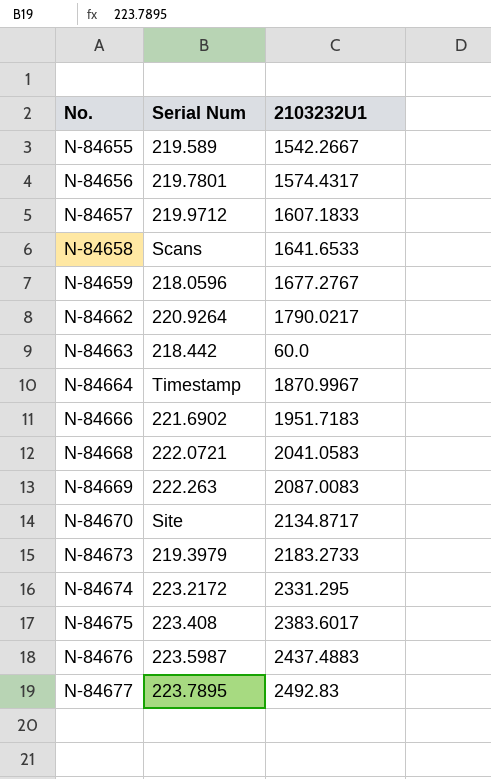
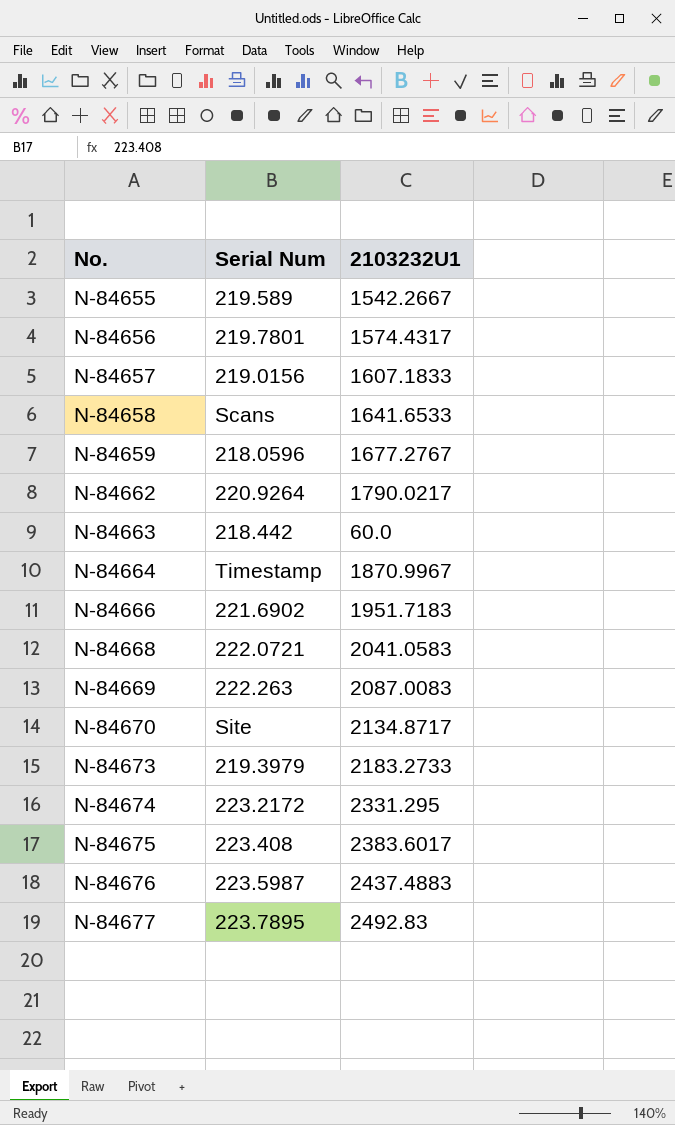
N-84657 | Serial Num: 219.9712 -> 219.0156

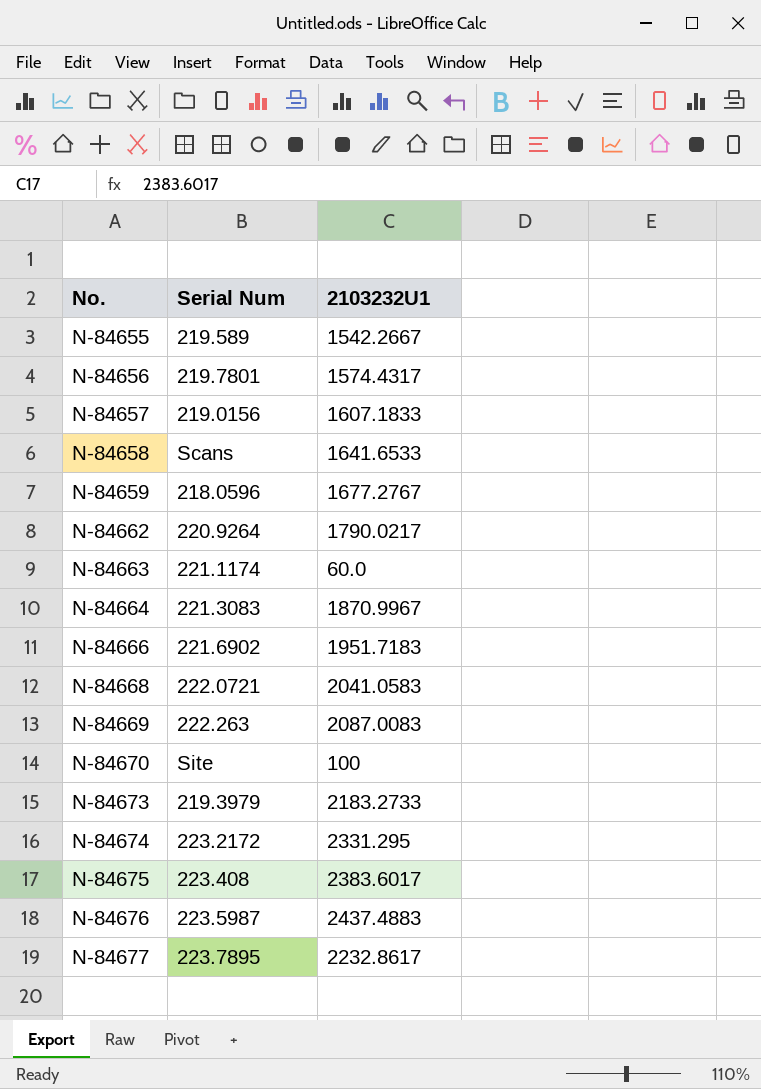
N-84663 | Serial Num: 218.442 -> 221.1174
N-84664 | Serial Num: Timestamp -> 221.3083
N-84670 | 2103232U1: 2134.8717 -> 100
N-84677 | 2103232U1: 2492.83 -> 2232.8617

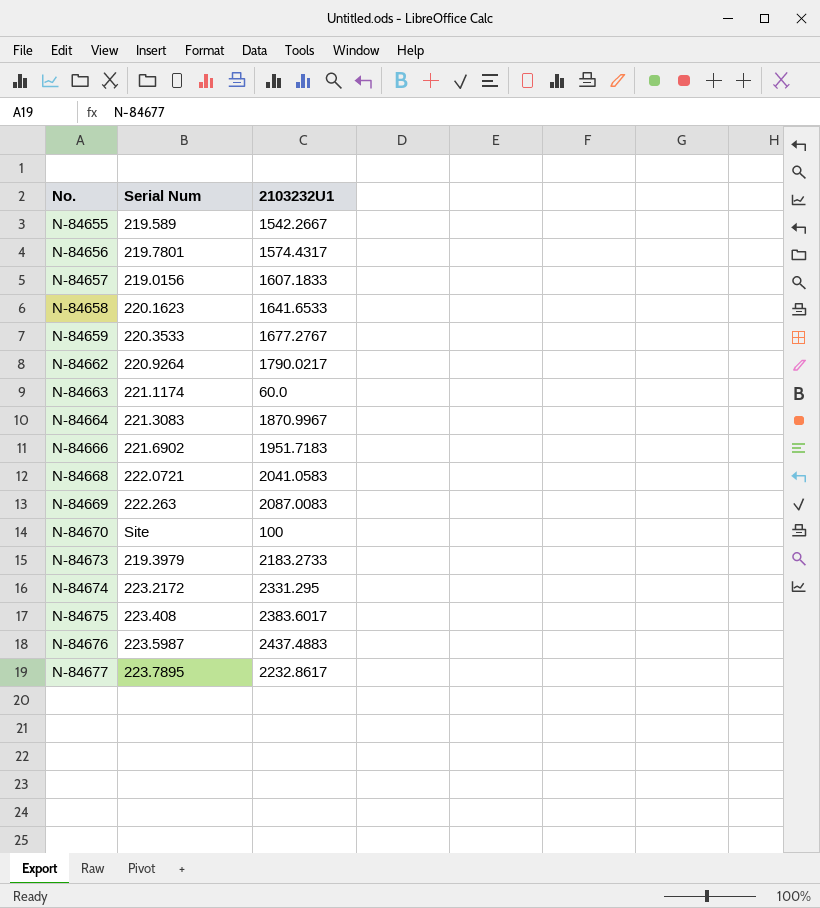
N-84658 | Serial Num: Scans -> 220.1623
N-84659 | Serial Num: 218.0596 -> 220.3533

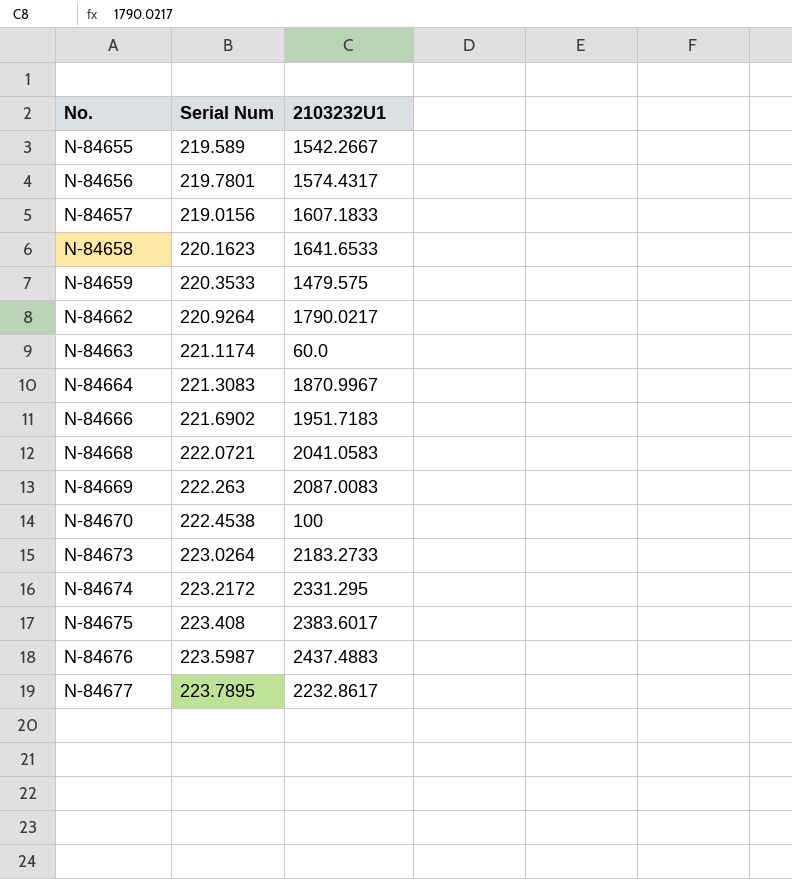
N-84659 | 2103232U1: 1677.2767 -> 1479.575
N-84670 | Serial Num: Site -> 222.4538
N-84673 | Serial Num: 219.3979 -> 223.0264

